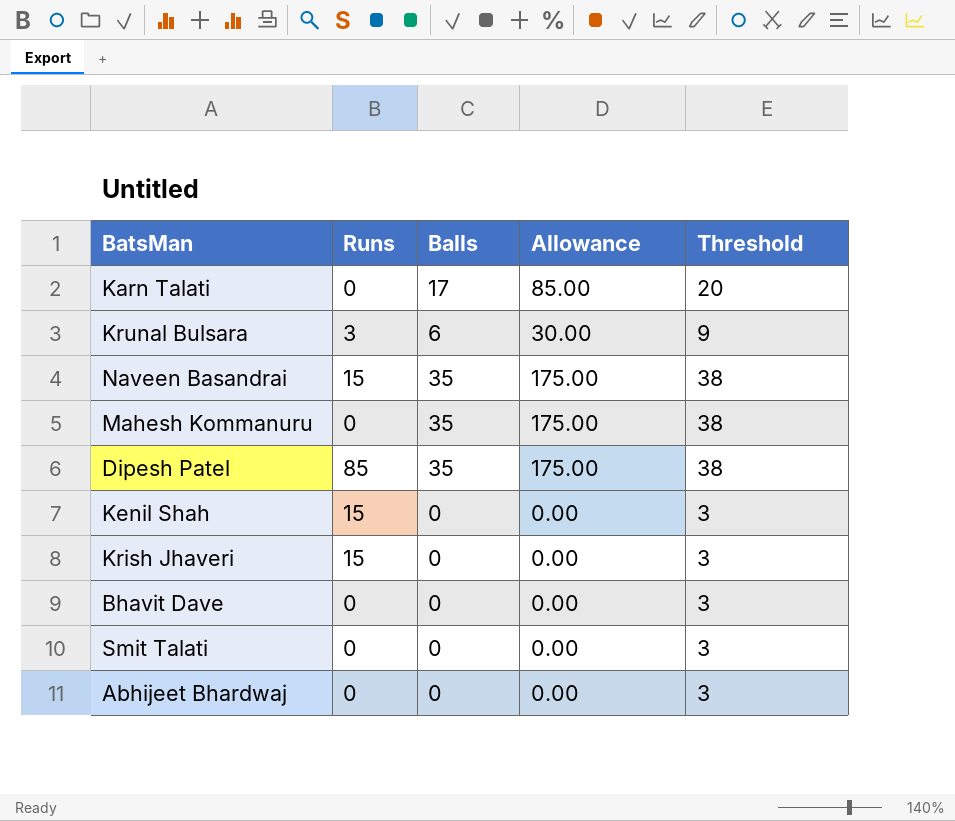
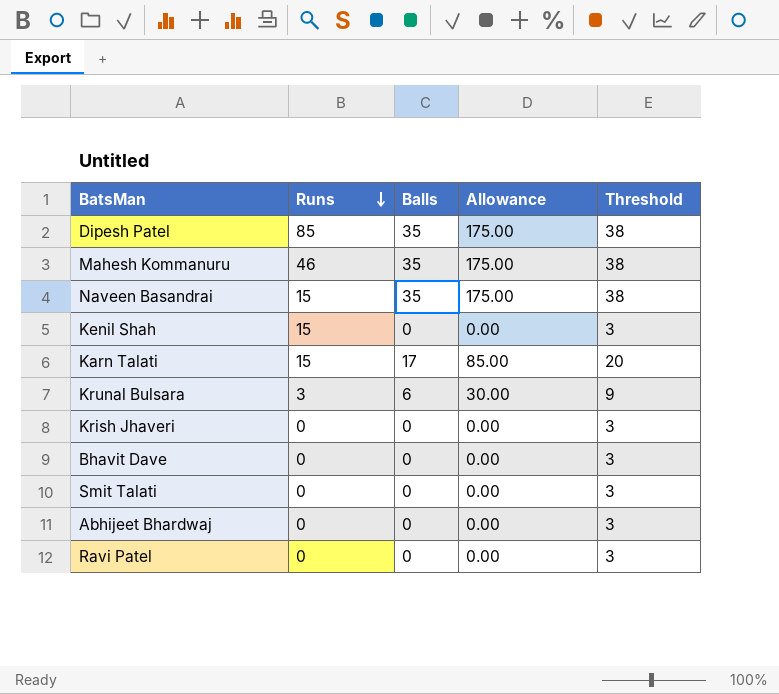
row order: none -> Runs descending
Mahesh Kommanuru | Runs: 0 -> 46
Karn Talati | Runs: 0 -> 15
Krish Jhaveri | Runs: 15 -> 0
row Ravi Patel: none -> 0 | 0 | 0.00 | 3

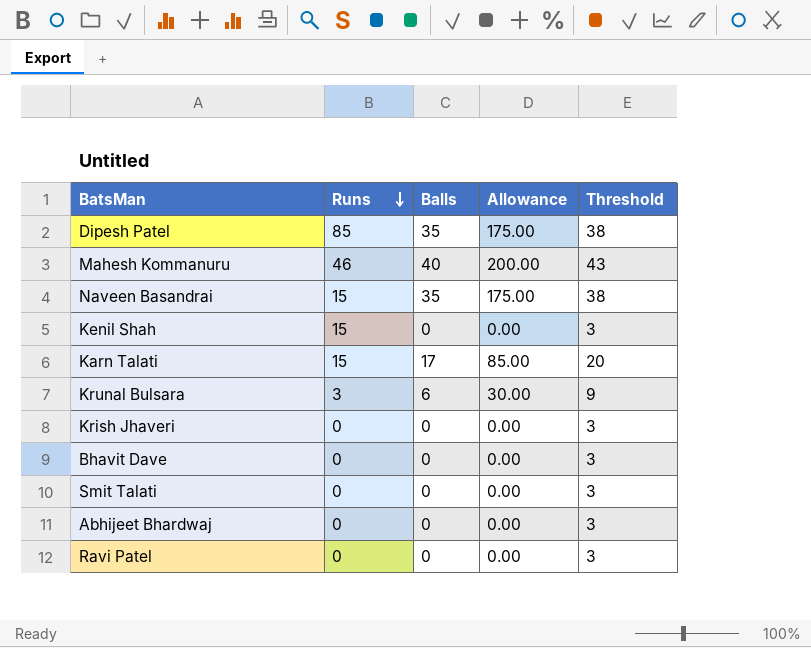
Mahesh Kommanuru | Balls: 35 -> 40
Mahesh Kommanuru | Allowance: 175.00 -> 200.00
Mahesh Kommanuru | Threshold: 38 -> 43

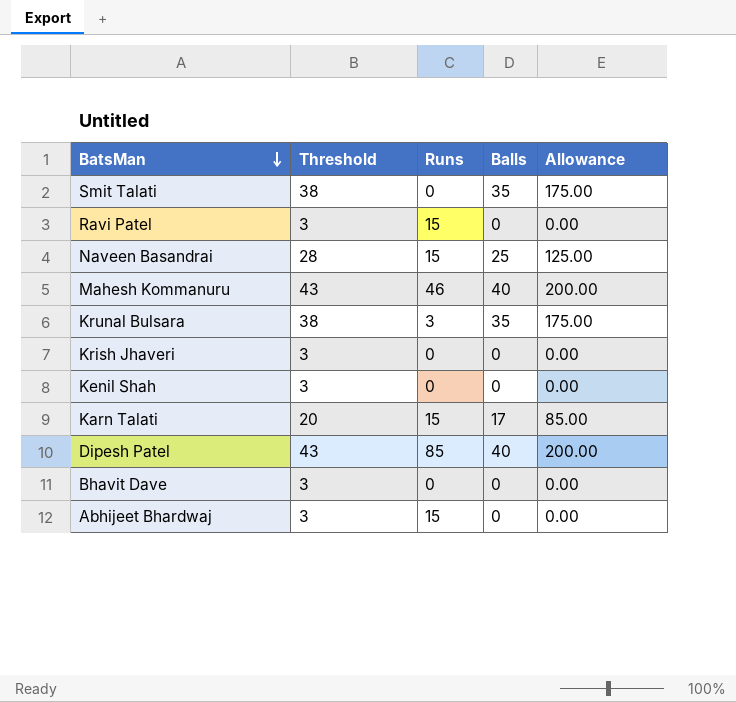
row order: Runs descending -> BatsMan descending
column Threshold | position: 5 -> 2
Smit Talati | Threshold: 3 -> 38
Smit Talati | Balls: 0 -> 35
Smit Talati | Allowance: 0.00 -> 175.00
Ravi Patel | Runs: 0 -> 15
Naveen Basandrai | Threshold: 38 -> 28
Naveen Basandrai | Balls: 35 -> 25
Naveen Basandrai | Allowance: 175.00 -> 125.00
Krunal Bulsara | Threshold: 9 -> 38
Krunal Bulsara | Balls: 6 -> 35
Krunal Bulsara | Allowance: 30.00 -> 175.00
Kenil Shah | Runs: 15 -> 0
Dipesh Patel | Threshold: 38 -> 43
Dipesh Patel | Balls: 35 -> 40
Dipesh Patel | Allowance: 175.00 -> 200.00
Abhijeet Bhardwaj | Runs: 0 -> 15

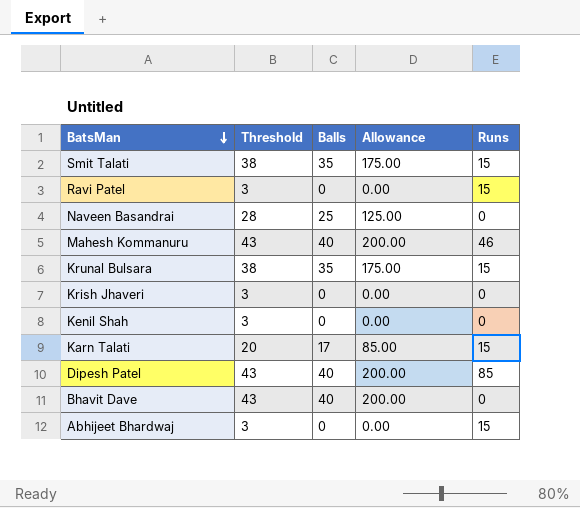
column Runs | position: 3 -> 5
Smit Talati | Runs: 0 -> 15
Naveen Basandrai | Runs: 15 -> 0
Krunal Bulsara | Runs: 3 -> 15
Bhavit Dave | Threshold: 3 -> 43
Bhavit Dave | Balls: 0 -> 40
Bhavit Dave | Allowance: 0.00 -> 200.00

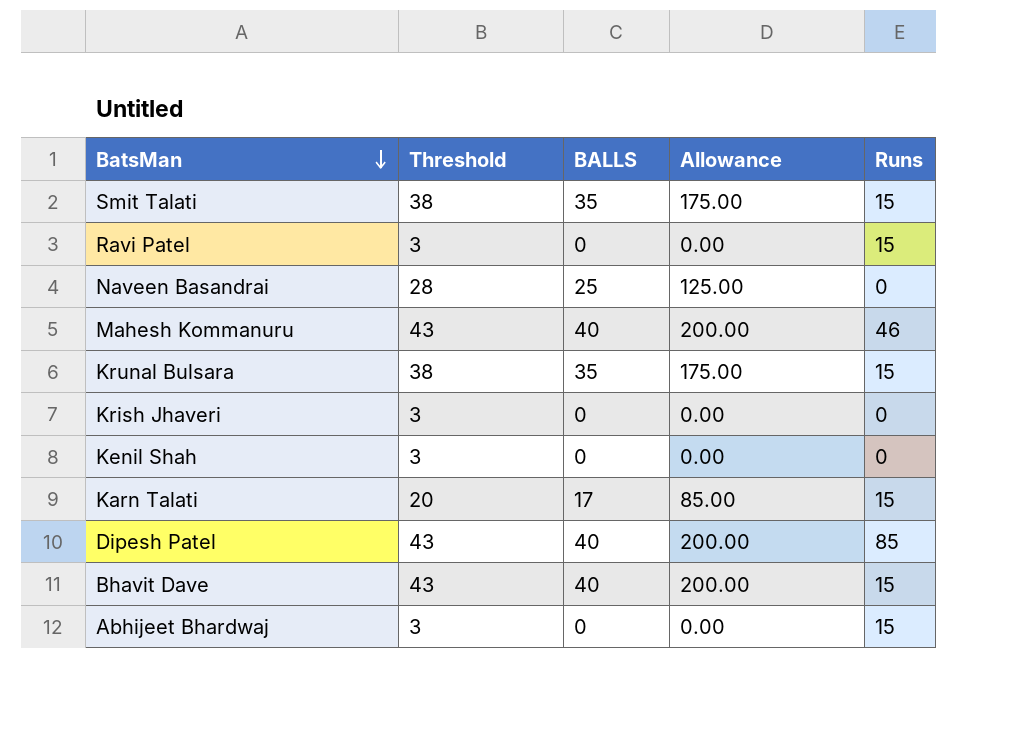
column name: Balls -> BALLS
Bhavit Dave | Runs: 0 -> 15

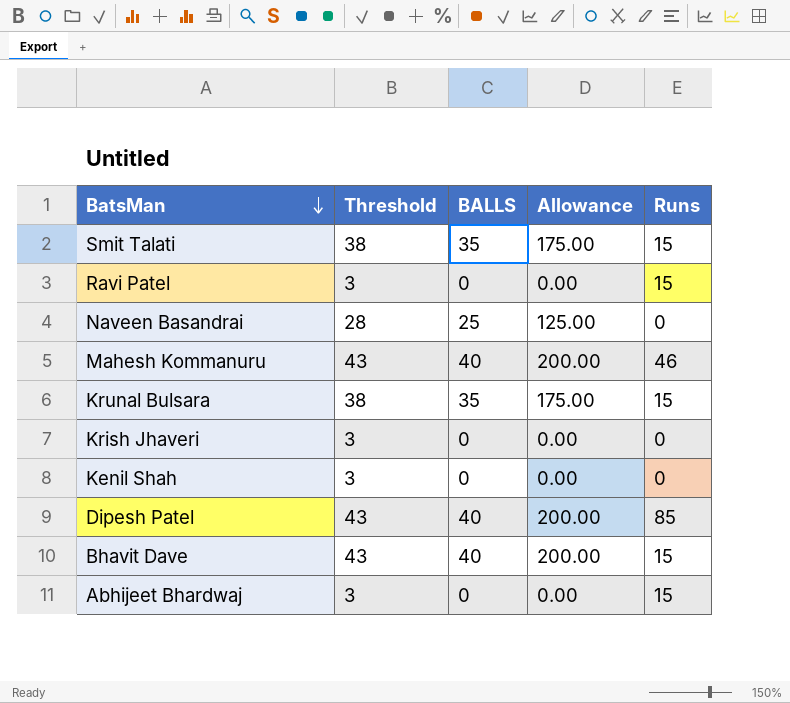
row Karn Talati: 20 | 17 | 85.00 | 15 -> none

